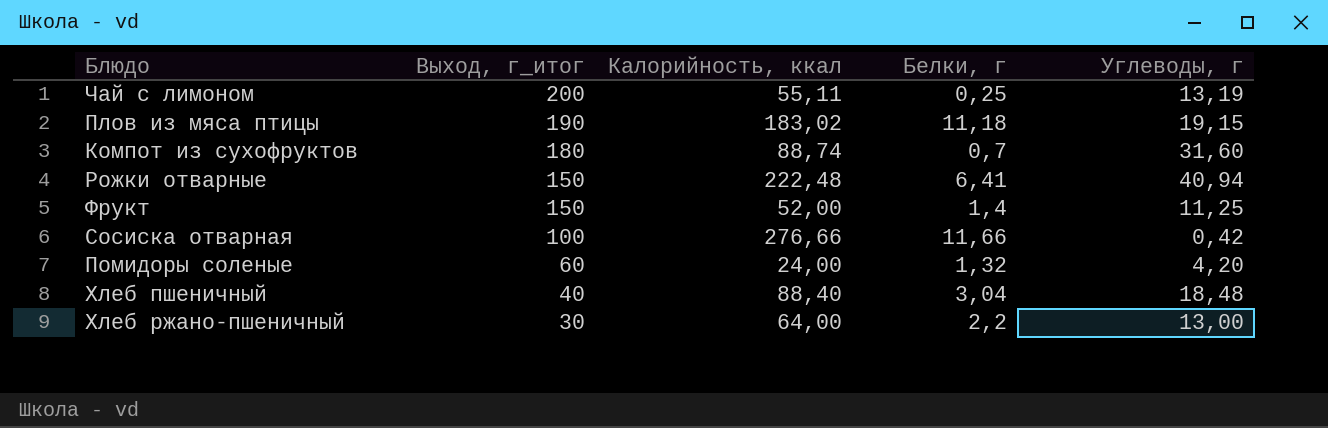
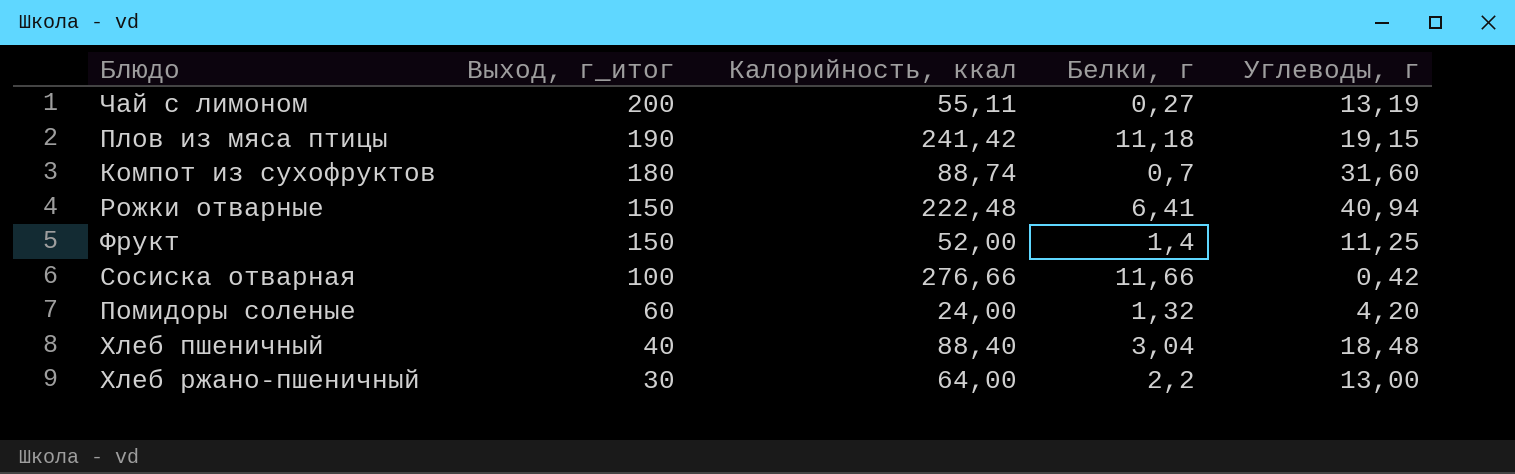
Чай с лимоном | Белки, г: 0,25 -> 0,27
Плов из мяса птицы | Калорийность, ккал: 183,02 -> 241,42

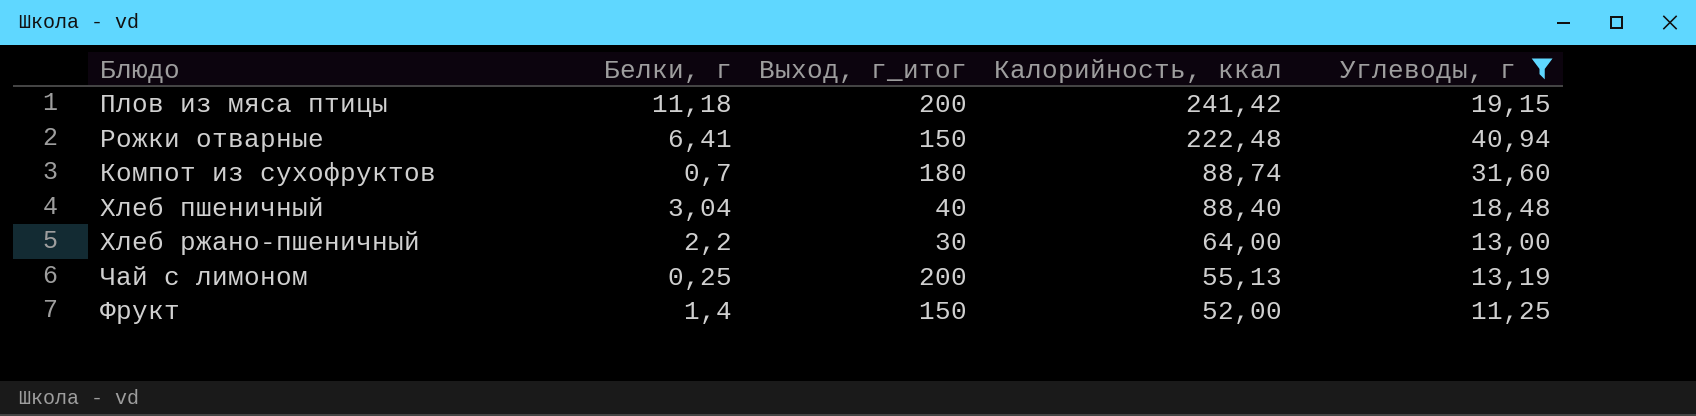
filter: none -> Углеводы, г >= 11,25
row order: Выход, г_итог descending -> Калорийность, ккал descending
column Белки, г | position: 4 -> 2
Плов из мяса птицы | Выход, г_итог: 190 -> 200
Чай с лимоном | Белки, г: 0,27 -> 0,25
Чай с лимоном | Калорийность, ккал: 55,11 -> 55,13

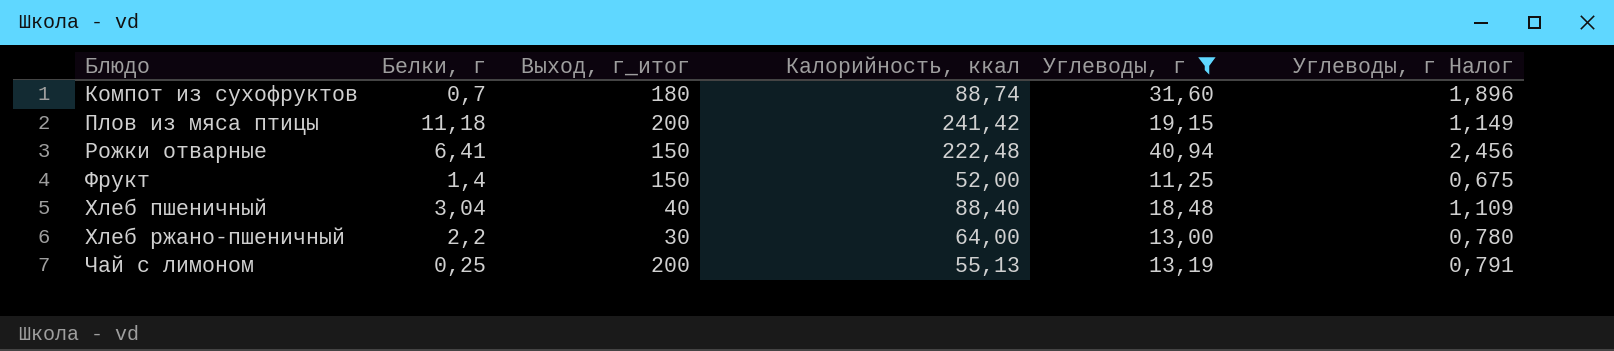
row order: Калорийность, ккал descending -> Блюдо ascending
column Углеводы, г Налог | formula: none -> [Углеводы, г] * 0,06

